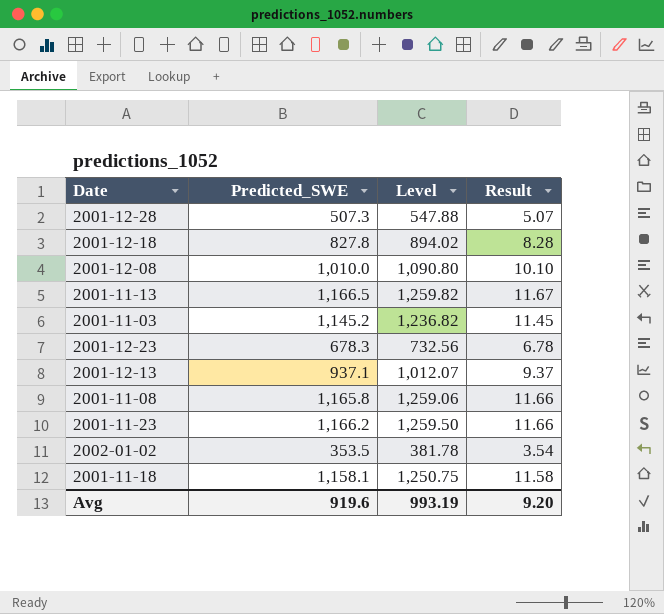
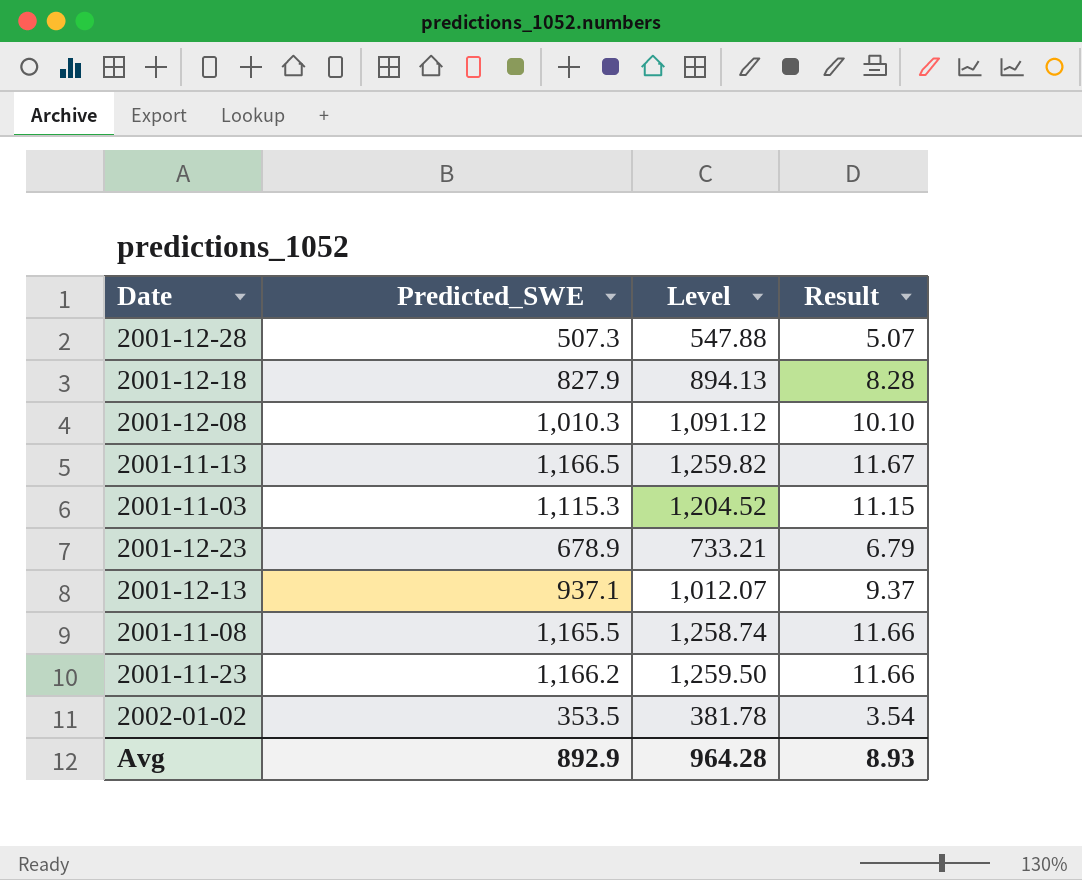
row 2001-11-18: 1,158.1 | 1,250.75 | 11.58 -> none
2001-12-18 | Predicted_SWE: 827.8 -> 827.9
2001-12-18 | Level: 894.02 -> 894.13
2001-12-08 | Predicted_SWE: 1,010.0 -> 1,010.3
2001-12-08 | Level: 1,090.80 -> 1,091.12
2001-11-03 | Predicted_SWE: 1,145.2 -> 1,115.3
2001-11-03 | Level: 1,236.82 -> 1,204.52
2001-11-03 | Result: 11.45 -> 11.15
2001-12-23 | Predicted_SWE: 678.3 -> 678.9
2001-12-23 | Level: 732.56 -> 733.21
2001-12-23 | Result: 6.78 -> 6.79
2001-11-08 | Predicted_SWE: 1,165.8 -> 1,165.5
2001-11-08 | Level: 1,259.06 -> 1,258.74
Avg | Predicted_SWE: 919.6 -> 892.9
Avg | Level: 993.19 -> 964.28
Avg | Result: 9.20 -> 8.93

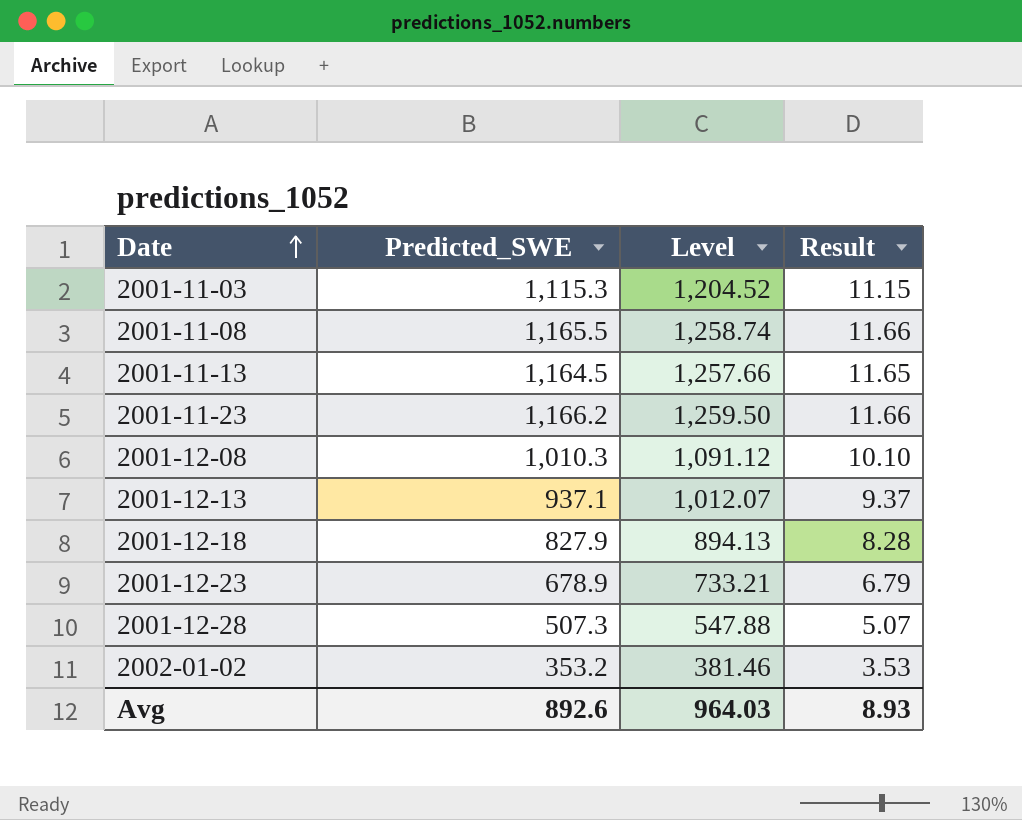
row order: none -> Date ascending
2001-11-13 | Predicted_SWE: 1,166.5 -> 1,164.5
2001-11-13 | Level: 1,259.82 -> 1,257.66
2001-11-13 | Result: 11.67 -> 11.65
2002-01-02 | Predicted_SWE: 353.5 -> 353.2
2002-01-02 | Level: 381.78 -> 381.46
2002-01-02 | Result: 3.54 -> 3.53
Avg | Predicted_SWE: 892.9 -> 892.6
Avg | Level: 964.28 -> 964.03

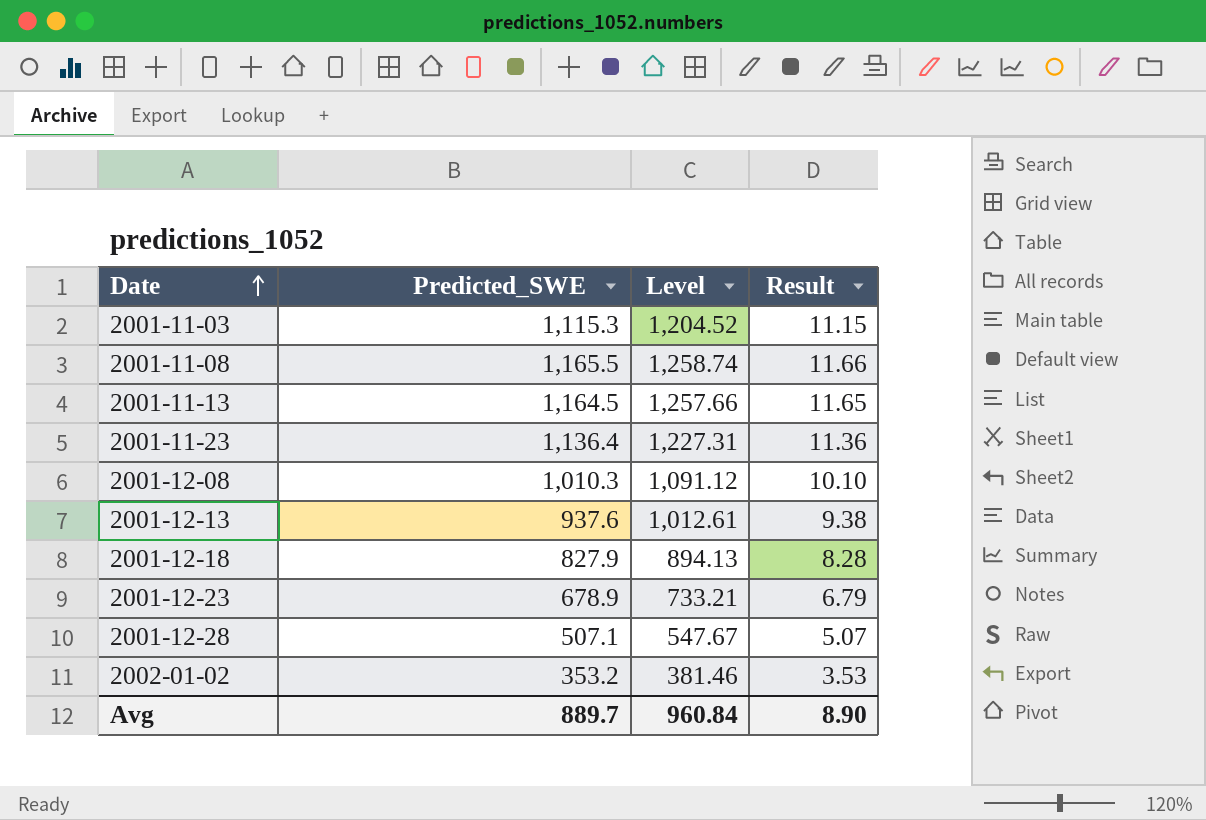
2001-11-23 | Predicted_SWE: 1,166.2 -> 1,136.4
2001-11-23 | Level: 1,259.50 -> 1,227.31
2001-11-23 | Result: 11.66 -> 11.36
2001-12-13 | Predicted_SWE: 937.1 -> 937.6
2001-12-13 | Level: 1,012.07 -> 1,012.61
2001-12-13 | Result: 9.37 -> 9.38
2001-12-28 | Predicted_SWE: 507.3 -> 507.1
2001-12-28 | Level: 547.88 -> 547.67
Avg | Predicted_SWE: 892.6 -> 889.7
Avg | Level: 964.03 -> 960.84
Avg | Result: 8.93 -> 8.90

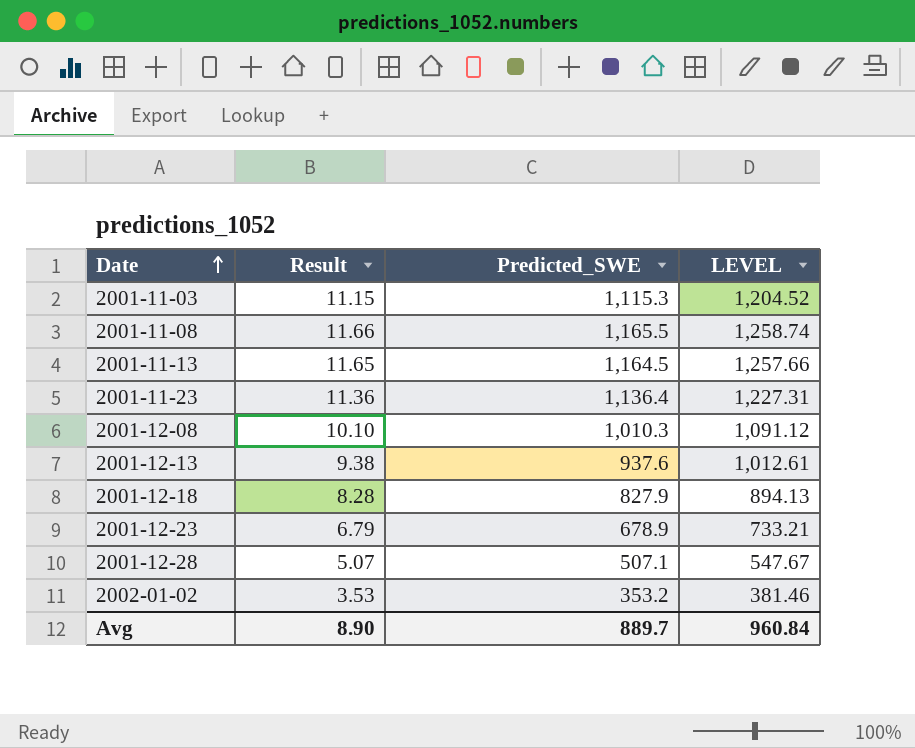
column Result | position: 4 -> 2
column name: Level -> LEVEL

